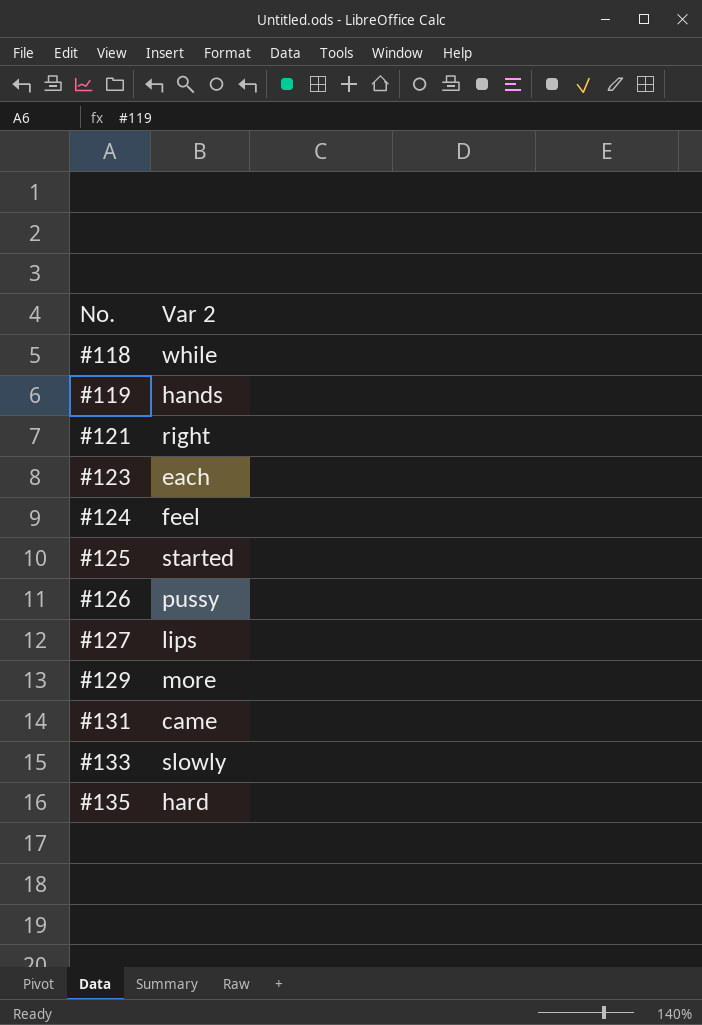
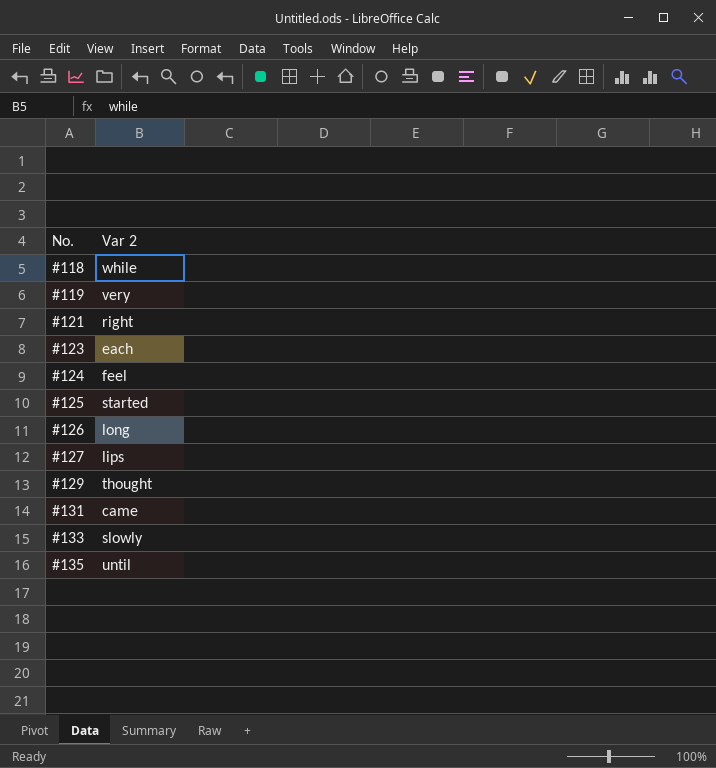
#119 | Var 2: hands -> very
#126 | Var 2: pussy -> long
#129 | Var 2: more -> thought
#135 | Var 2: hard -> until

